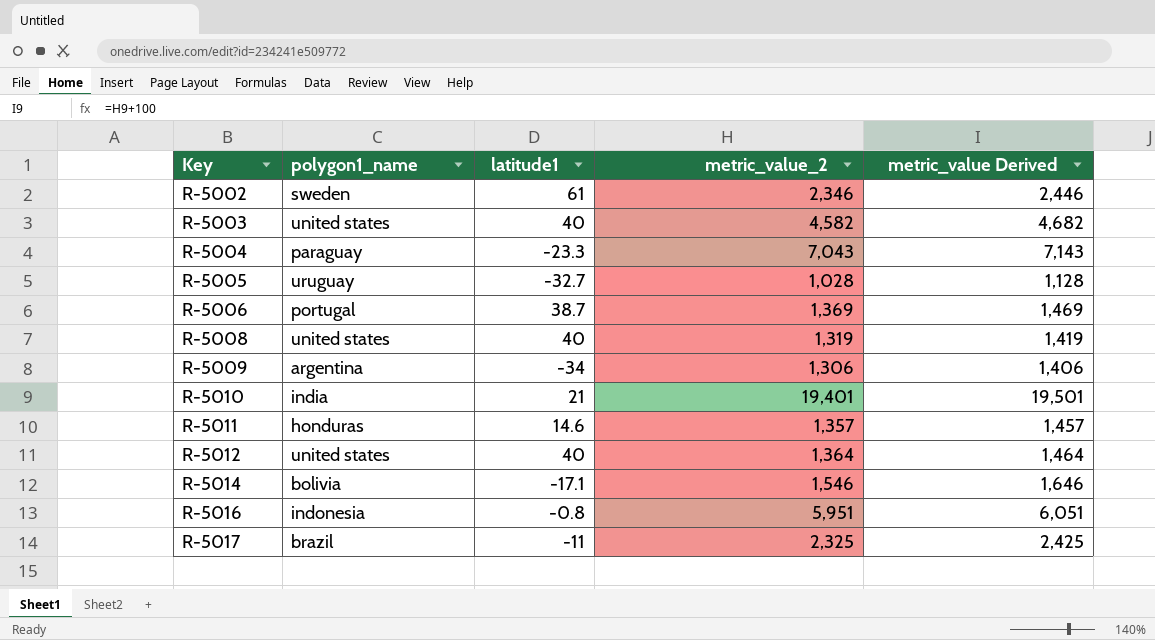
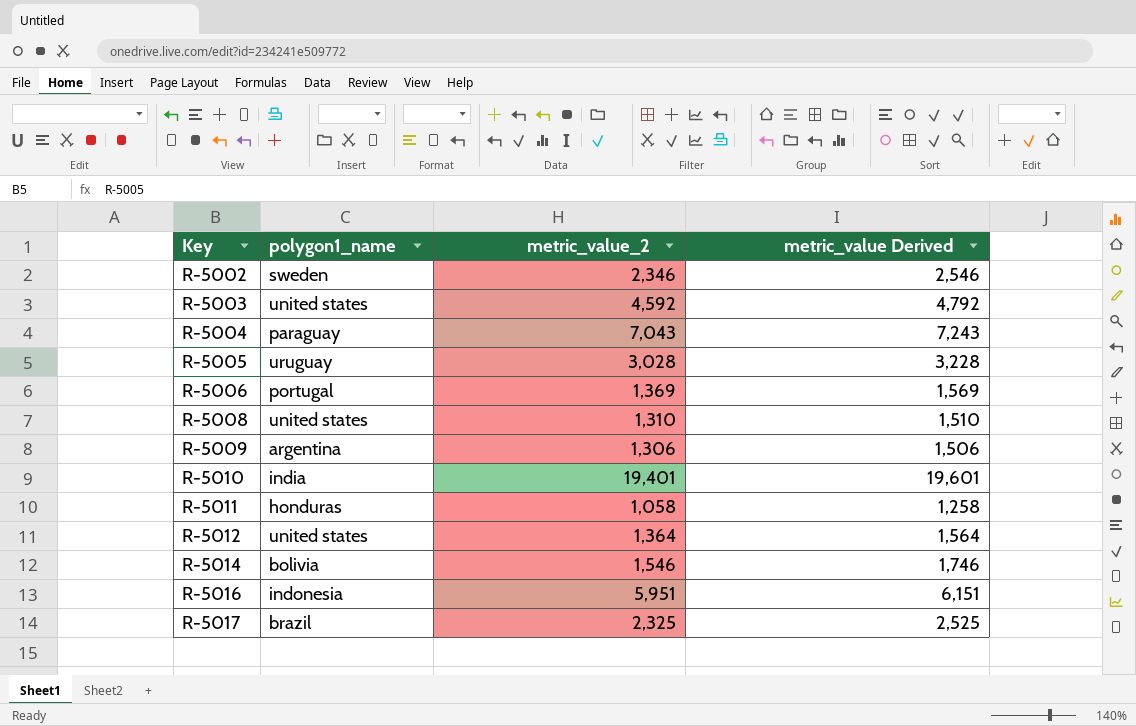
column latitude1 | position: 3 -> none
column metric_value Derived | formula: [metric_value_2] + 100 -> [metric_value_2] + 200
R-5003 | metric_value_2: 4,582 -> 4,592
R-5005 | metric_value_2: 1,028 -> 3,028
R-5008 | metric_value_2: 1,319 -> 1,310
R-5011 | metric_value_2: 1,357 -> 1,058

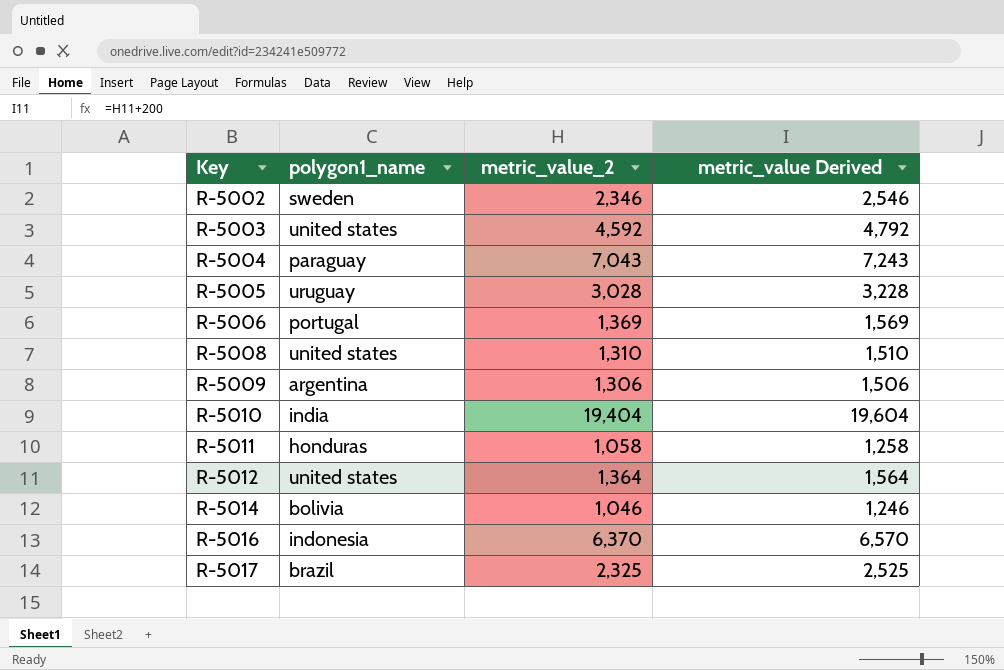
R-5010 | metric_value_2: 19,401 -> 19,404
R-5010 | metric_value Derived: 19,601 -> 19,604
R-5014 | metric_value_2: 1,546 -> 1,046
R-5014 | metric_value Derived: 1,746 -> 1,246
R-5016 | metric_value_2: 5,951 -> 6,370
R-5016 | metric_value Derived: 6,151 -> 6,570

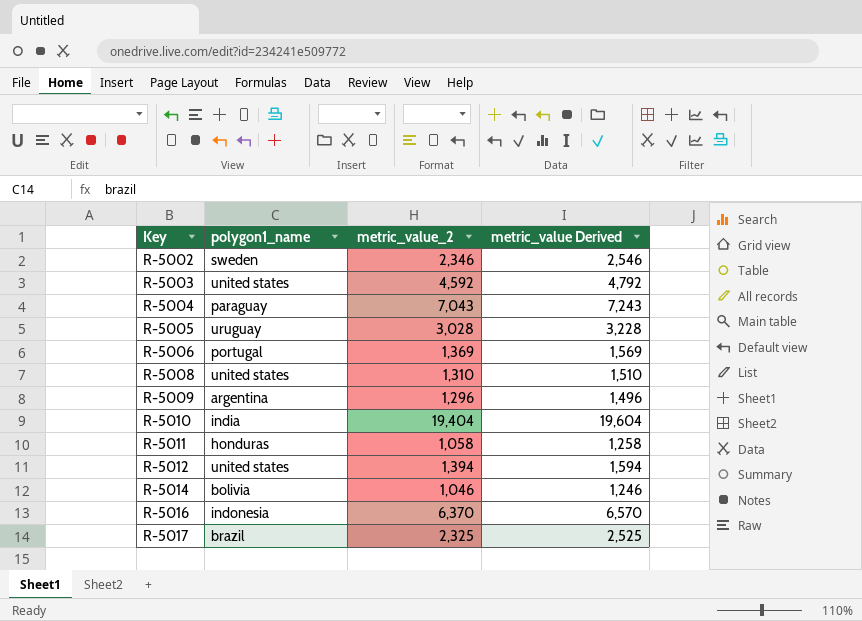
R-5009 | metric_value_2: 1,306 -> 1,296
R-5009 | metric_value Derived: 1,506 -> 1,496
R-5012 | metric_value_2: 1,364 -> 1,394
R-5012 | metric_value Derived: 1,564 -> 1,594

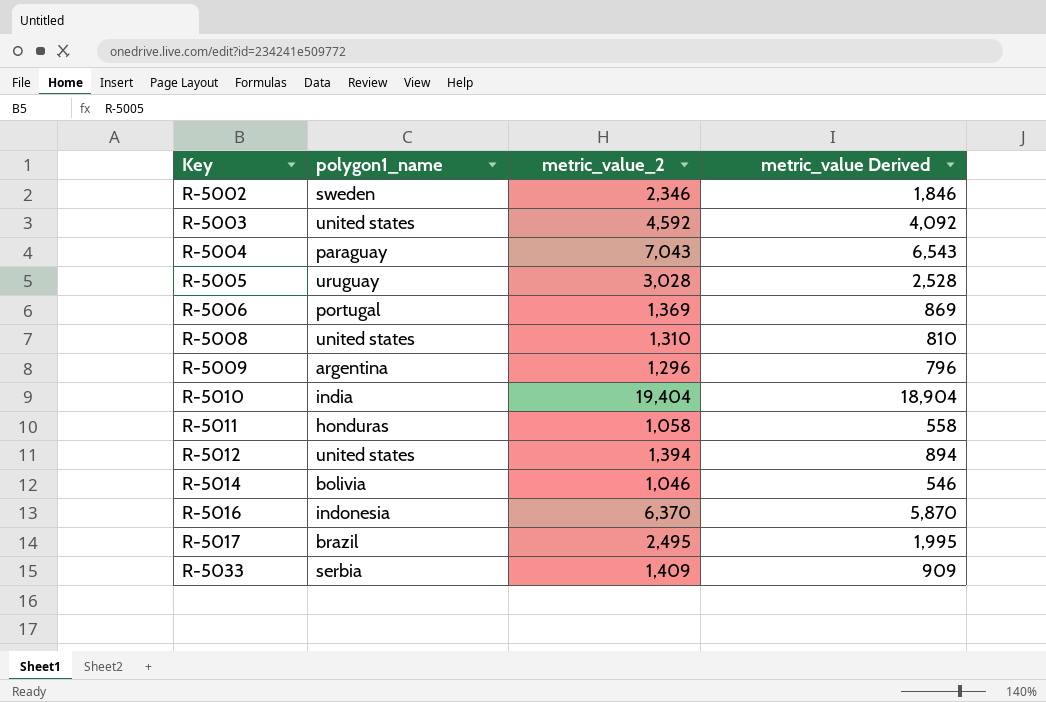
column metric_value Derived | formula: [metric_value_2] + 200 -> [metric_value_2] - 500
R-5017 | metric_value_2: 2,325 -> 2,495
row R-5033: none -> serbia | 1,409 | 909

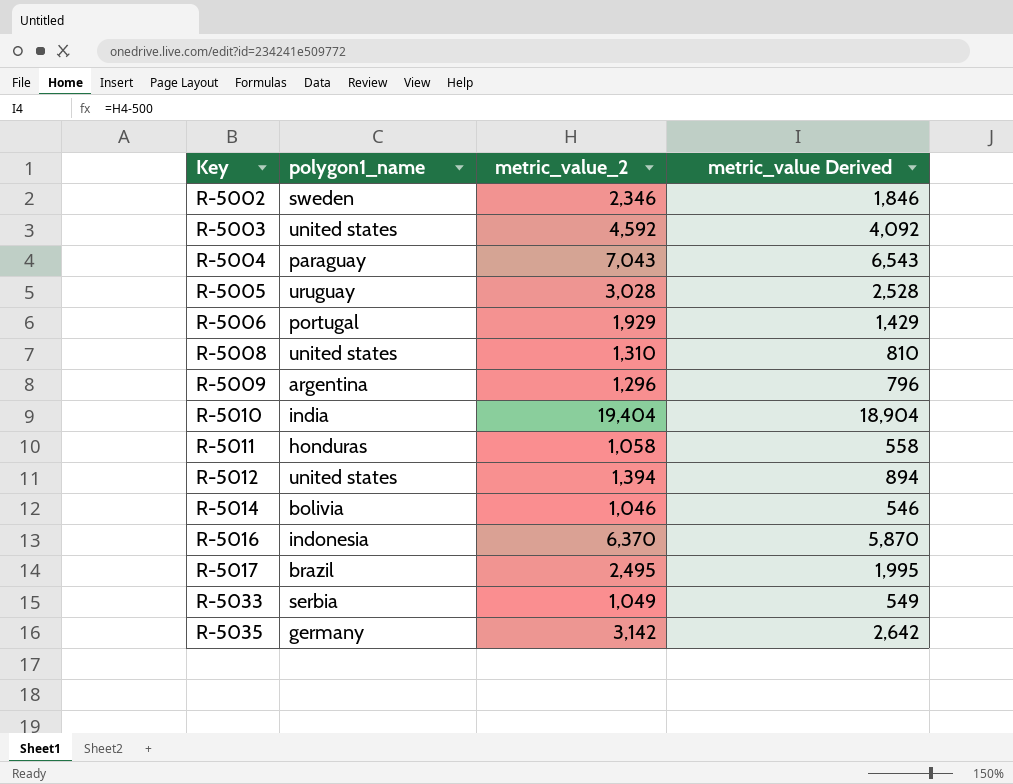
R-5006 | metric_value_2: 1,369 -> 1,929
R-5006 | metric_value Derived: 869 -> 1,429
R-5033 | metric_value_2: 1,409 -> 1,049
R-5033 | metric_value Derived: 909 -> 549
row R-5035: none -> germany | 3,142 | 2,642

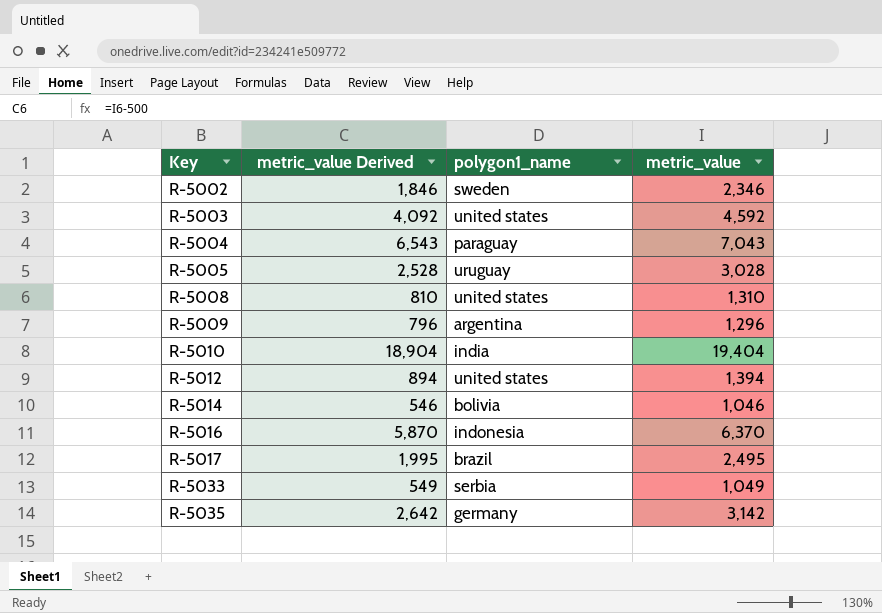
column metric_value Derived | position: 4 -> 2
column name: metric_value_2 -> metric_value
row R-5006: portugal | 1,929 | 1,429 -> none
row R-5011: honduras | 1,058 | 558 -> none

